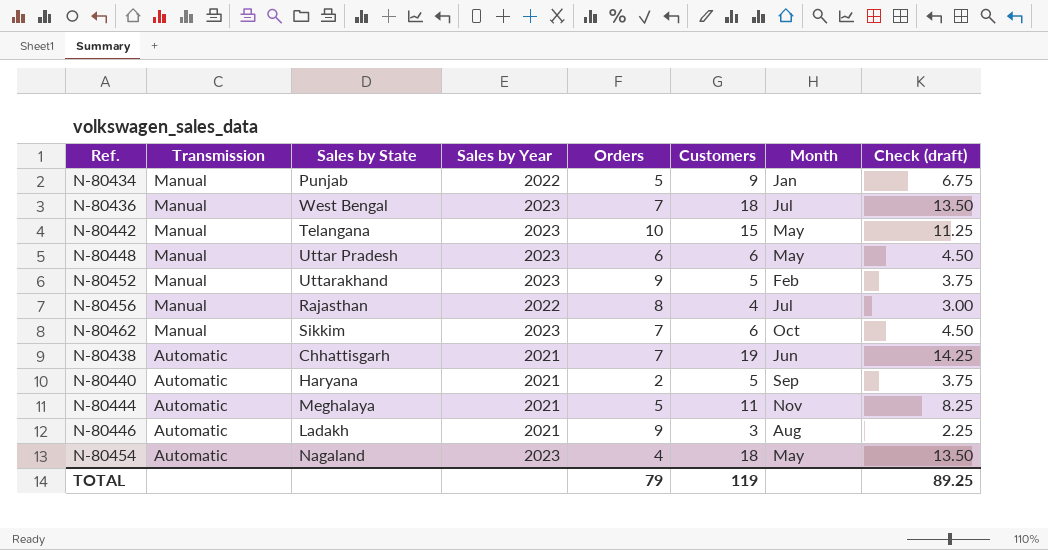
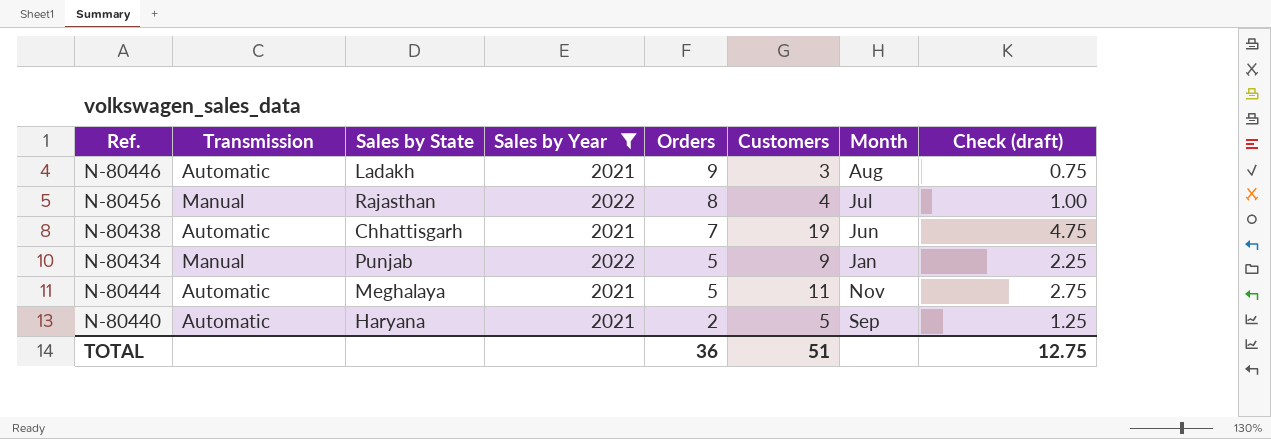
filter: none -> Sales by Year != 2023
row order: Transmission descending -> Orders descending
column Check (draft) | formula: [Customers] * 0.75 -> [Customers] * 0.25
TOTAL | Orders: 79 -> 36
TOTAL | Customers: 119 -> 51
TOTAL | Check (draft): 89.25 -> 12.75

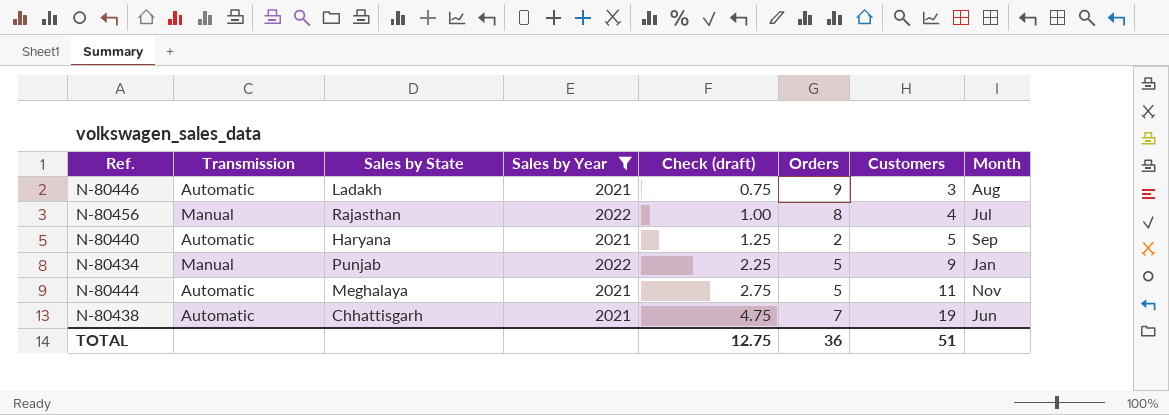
row order: Orders descending -> Check (draft) ascending
column Check (draft) | position: 8 -> 5

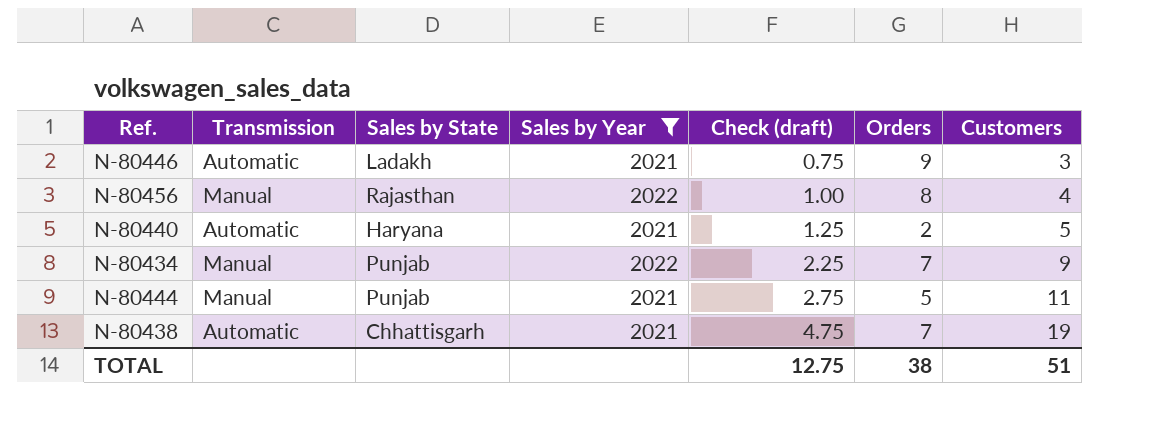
column Month | position: 8 -> none
N-80434 | Orders: 5 -> 7
N-80444 | Transmission: Automatic -> Manual
N-80444 | Sales by State: Meghalaya -> Punjab
TOTAL | Orders: 36 -> 38

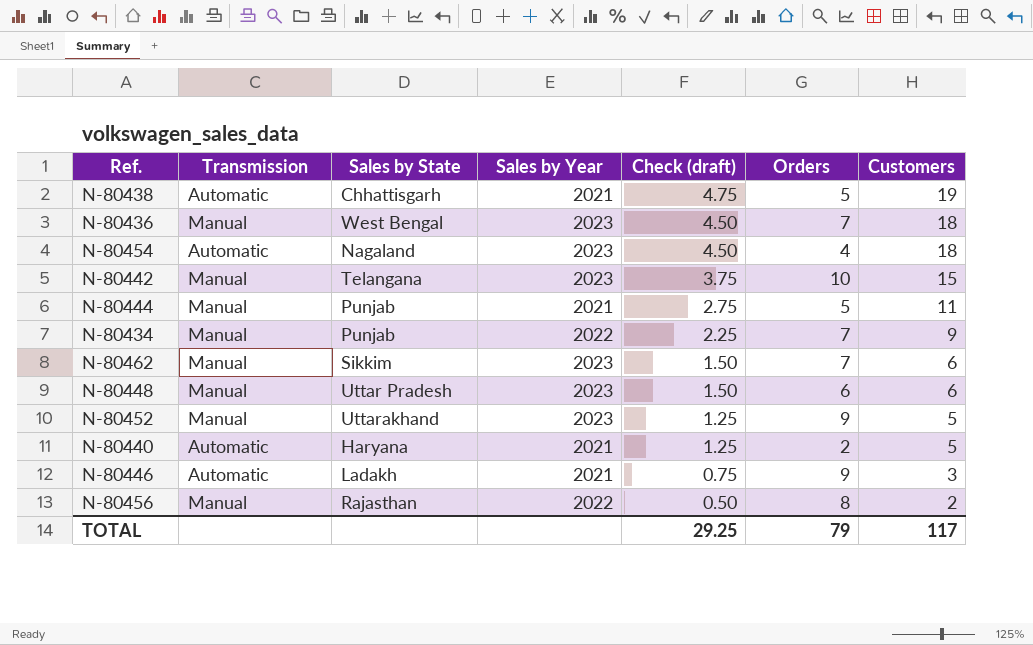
filter: Sales by Year != 2023 -> none
row order: Check (draft) ascending -> Check (draft) descending
N-80438 | Orders: 7 -> 5
N-80456 | Check (draft): 1.00 -> 0.50
N-80456 | Customers: 4 -> 2
TOTAL | Check (draft): 12.75 -> 29.25
TOTAL | Orders: 38 -> 79
TOTAL | Customers: 51 -> 117

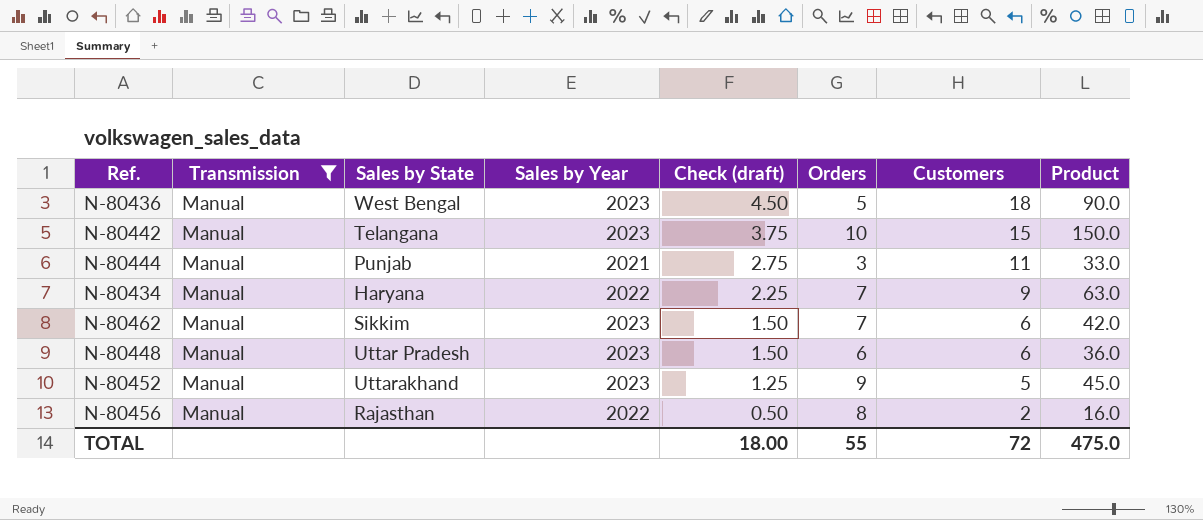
filter: none -> Transmission = Manual
column Product | formula: none -> [Orders] * [Customers]
N-80436 | Orders: 7 -> 5
N-80444 | Orders: 5 -> 3
N-80434 | Sales by State: Punjab -> Haryana
TOTAL | Check (draft): 29.25 -> 18.00
TOTAL | Orders: 79 -> 55
TOTAL | Customers: 117 -> 72

